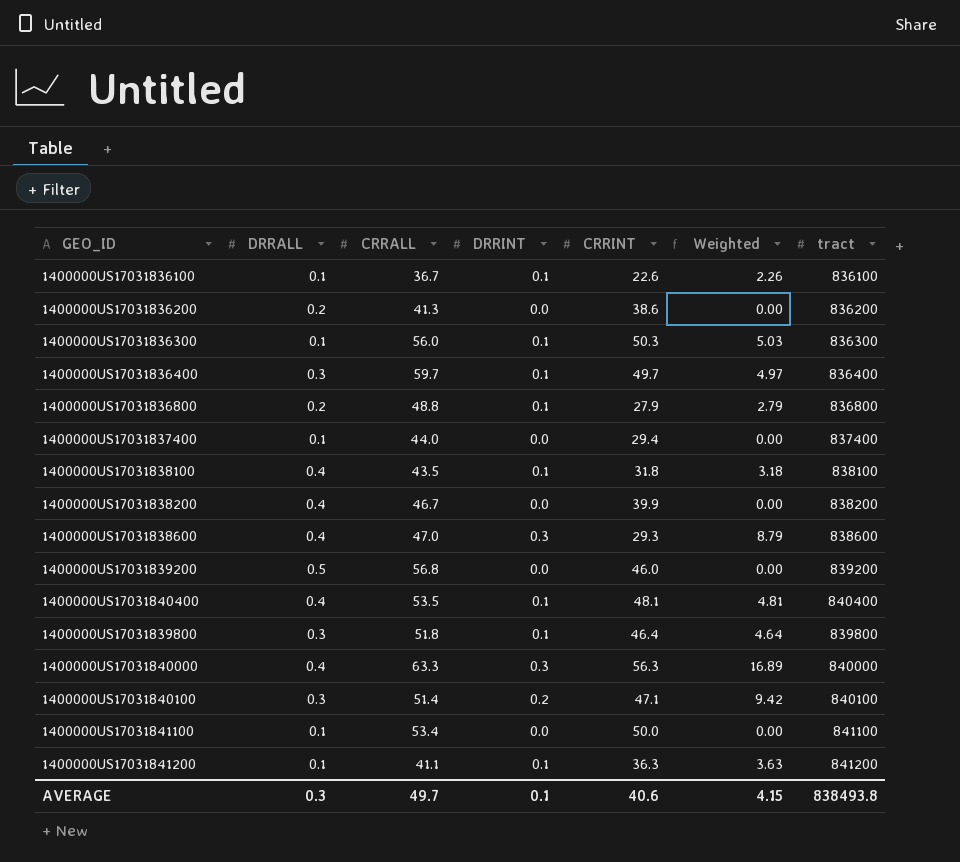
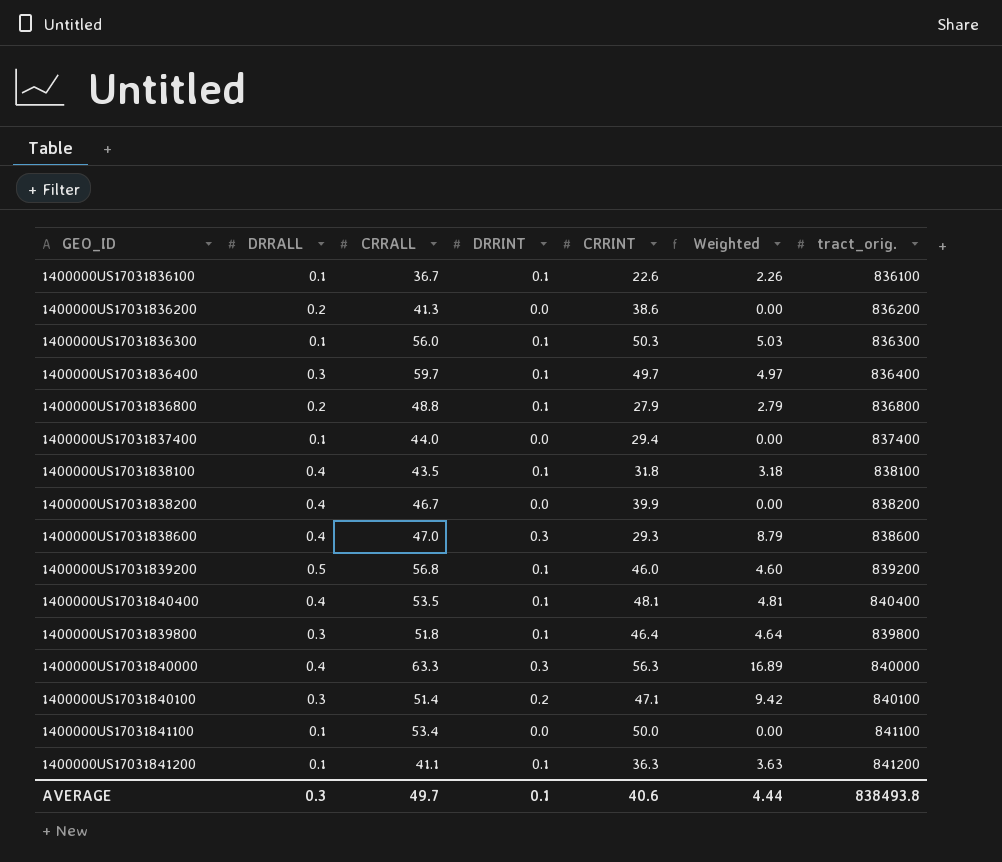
column name: tract -> tract_orig.
1400000US17031839200 | DRRINT: 0.0 -> 0.1
1400000US17031839200 | Weighted: 0.00 -> 4.60
AVERAGE | Weighted: 4.15 -> 4.44

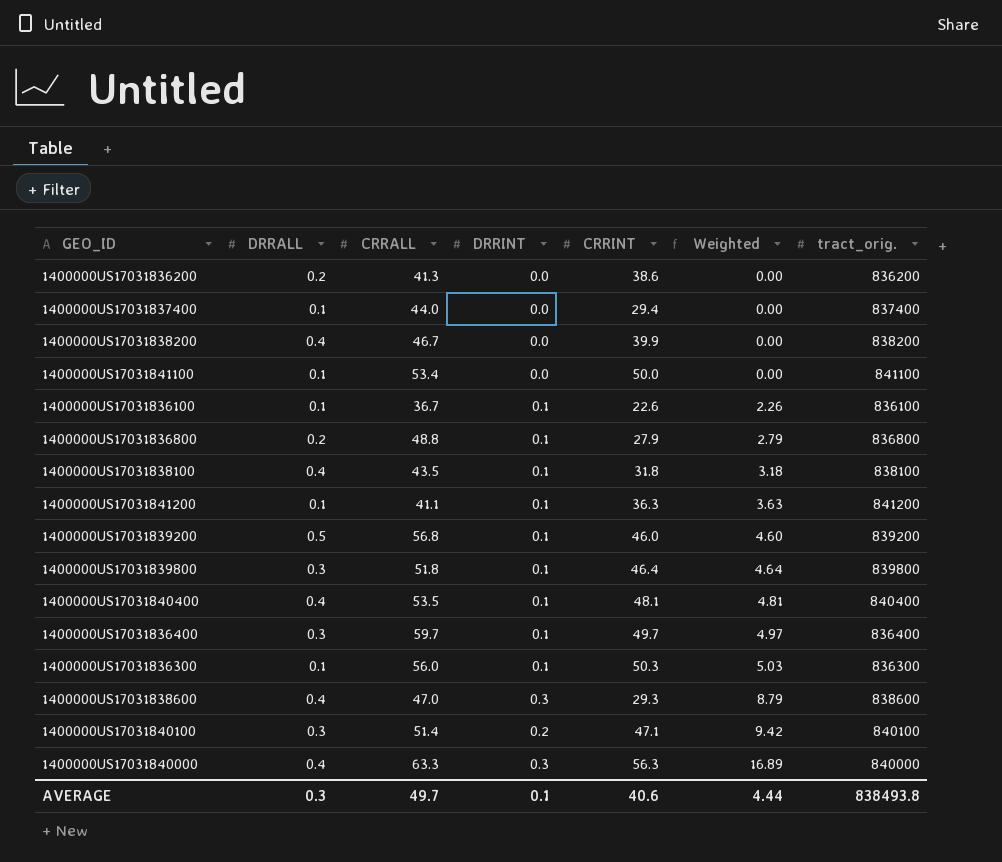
row order: none -> Weighted ascending

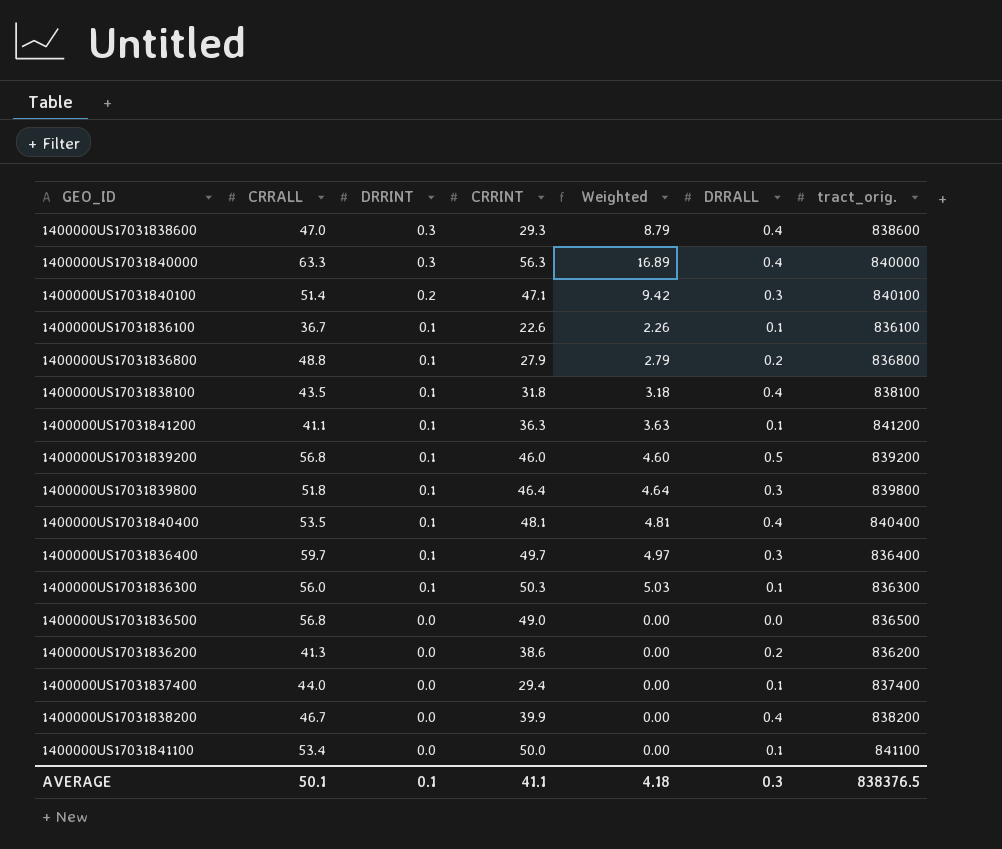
row order: Weighted ascending -> DRRINT descending
column DRRALL | position: 2 -> 6
row 1400000US17031836500: none -> 56.8 | 0.0 | 49.0 | 0.00 | 0.0 | 836500
AVERAGE | CRRALL: 49.7 -> 50.1
AVERAGE | CRRINT: 40.6 -> 41.1
AVERAGE | Weighted: 4.44 -> 4.18
AVERAGE | tract_orig.: 838493.8 -> 838376.5

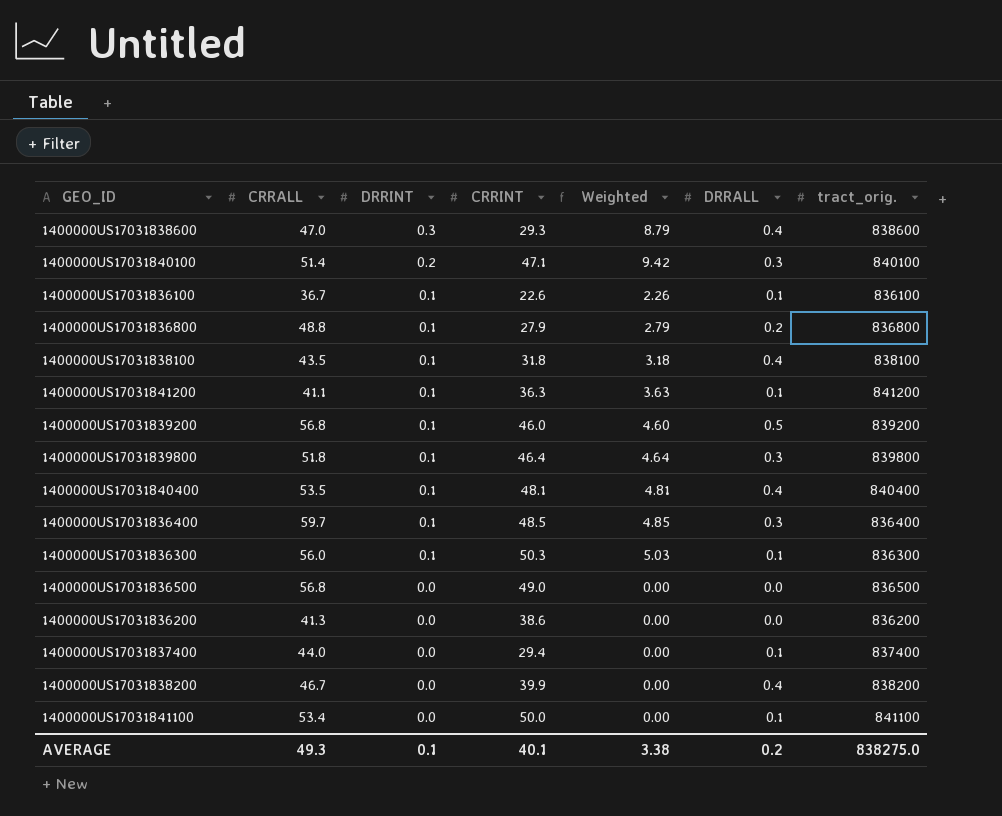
row 1400000US17031840000: 63.3 | 0.3 | 56.3 | 16.89 | 0.4 | 840000 -> none
1400000US17031836400 | CRRINT: 49.7 -> 48.5
1400000US17031836400 | Weighted: 4.97 -> 4.85
1400000US17031836200 | DRRALL: 0.2 -> 0.0
AVERAGE | CRRALL: 50.1 -> 49.3
AVERAGE | CRRINT: 41.1 -> 40.1
AVERAGE | Weighted: 4.18 -> 3.38
AVERAGE | DRRALL: 0.3 -> 0.2
AVERAGE | tract_orig.: 838376.5 -> 838275.0

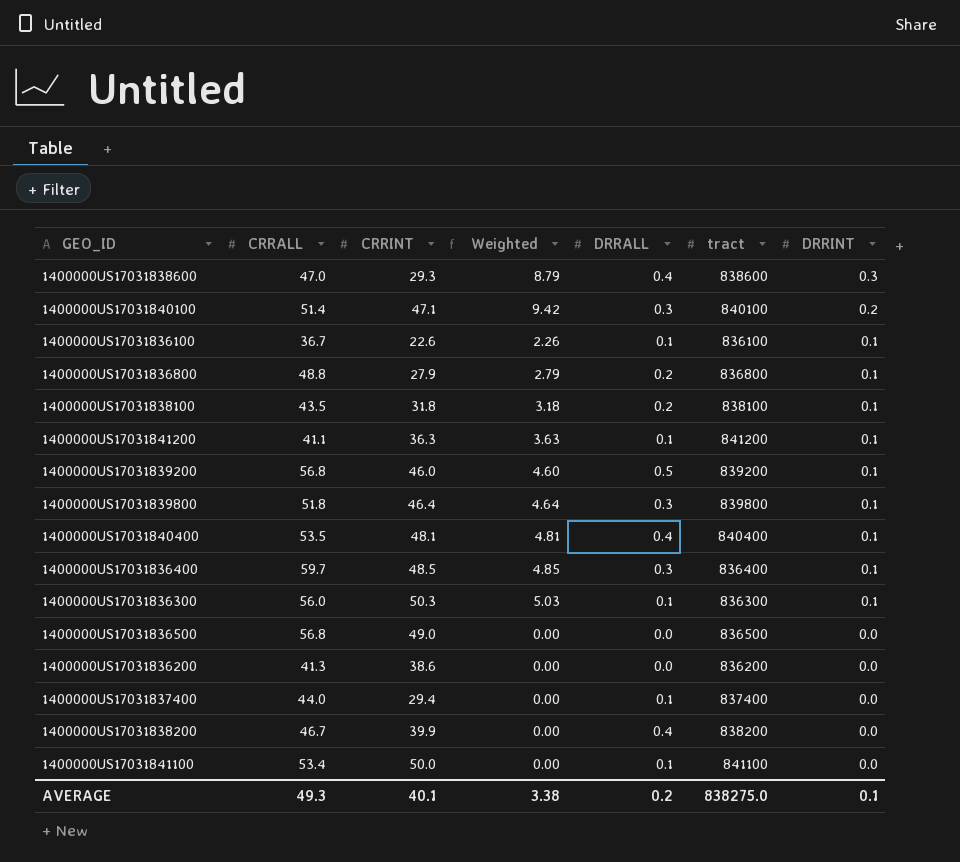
column name: tract_orig. -> tract
column DRRINT | position: 3 -> 7
1400000US17031838100 | DRRALL: 0.4 -> 0.2

